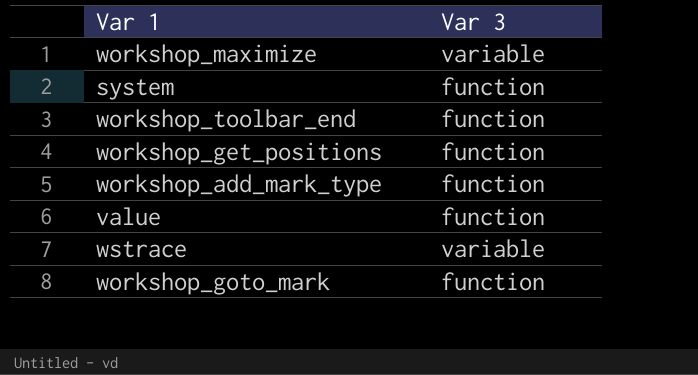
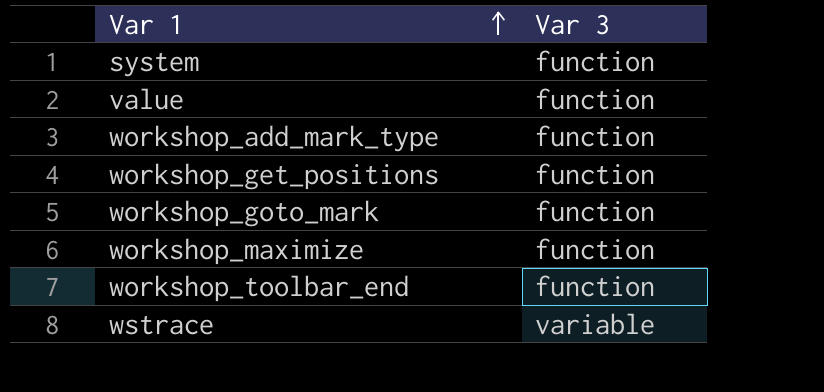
row order: none -> Var 1 ascending
workshop_maximize | Var 3: variable -> function

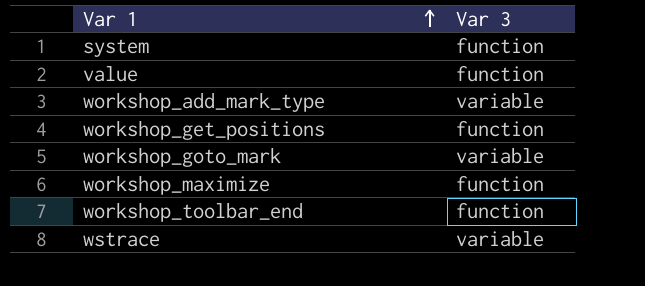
workshop_add_mark_type | Var 3: function -> variable
workshop_goto_mark | Var 3: function -> variable

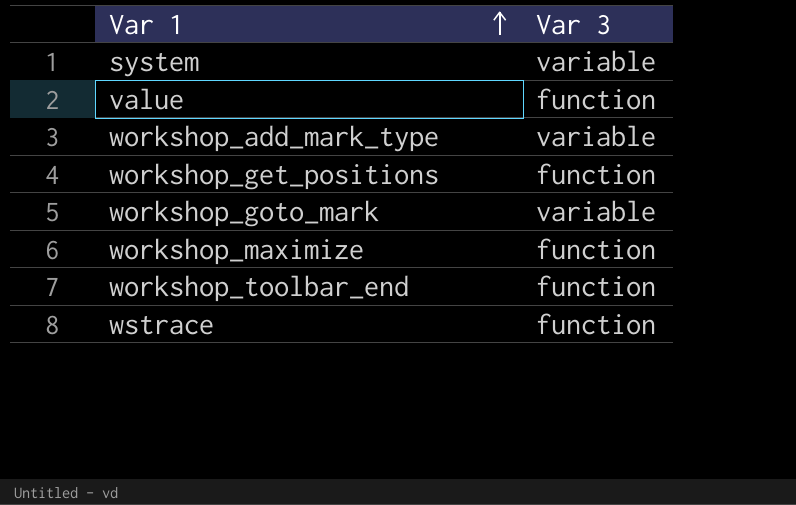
system | Var 3: function -> variable
wstrace | Var 3: variable -> function

